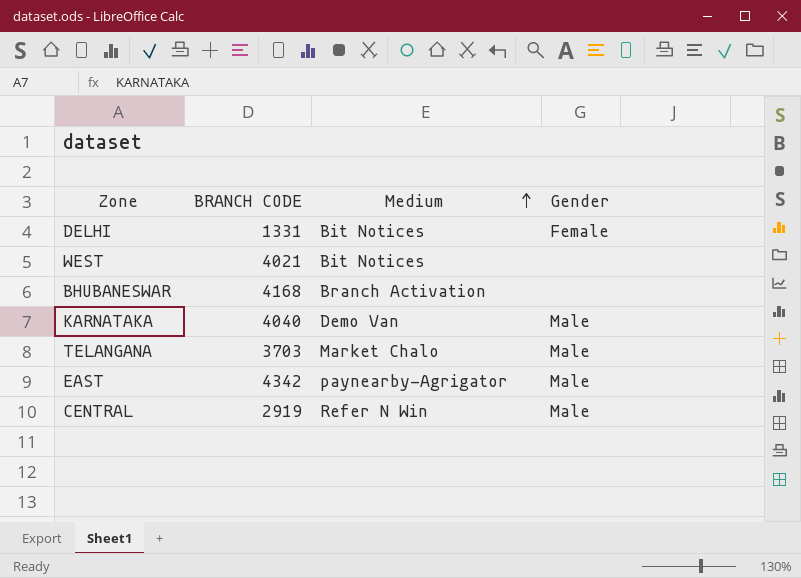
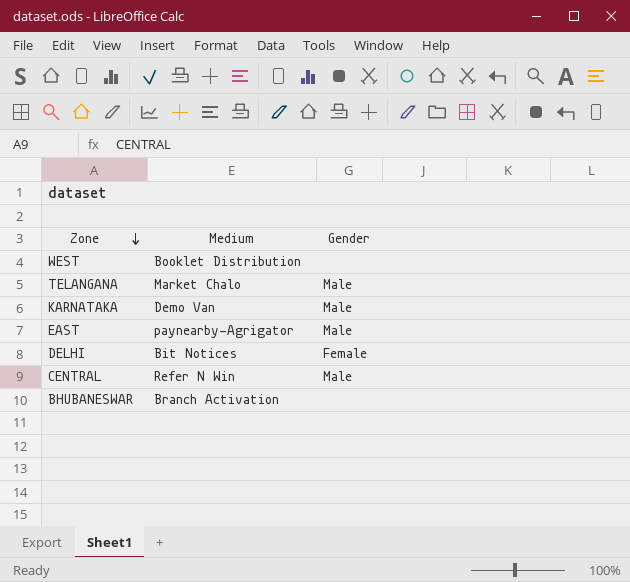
row order: Medium ascending -> Zone descending
column BRANCH CODE | position: 2 -> none
WEST | Medium: Bit Notices -> Booklet Distribution

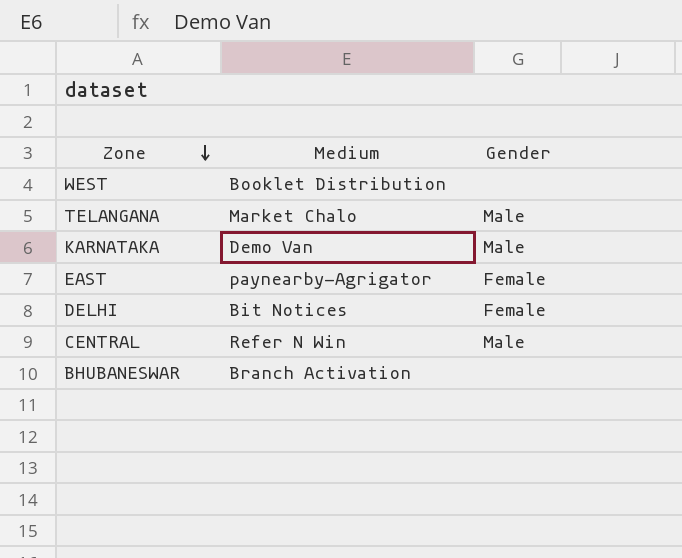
EAST | Gender: Male -> Female

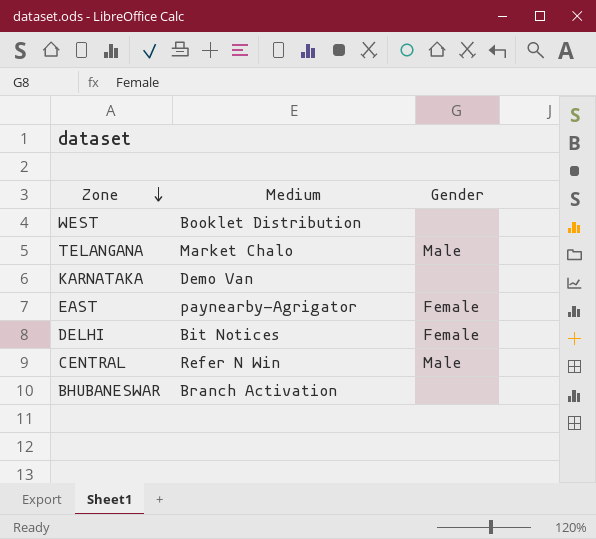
KARNATAKA | Gender: Male -> none

